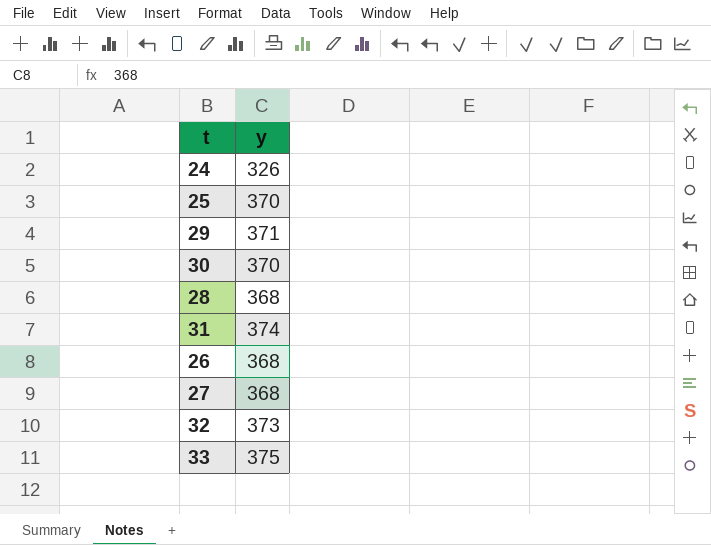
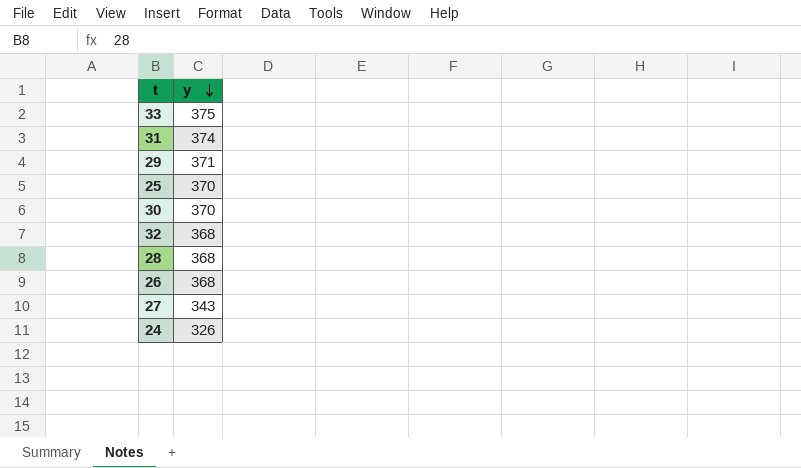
row order: none -> y descending
32 | y: 373 -> 368
27 | y: 368 -> 343

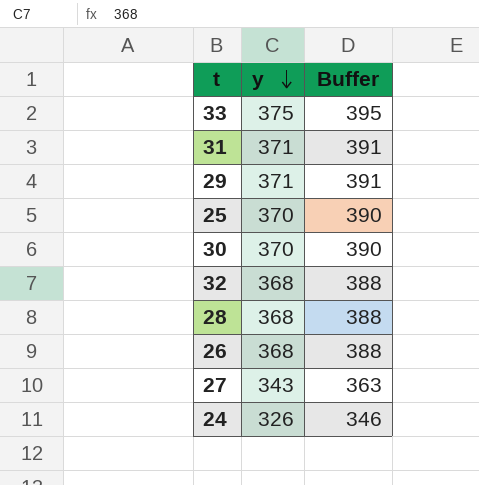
column Buffer | formula: none -> [y] + 20
31 | y: 374 -> 371

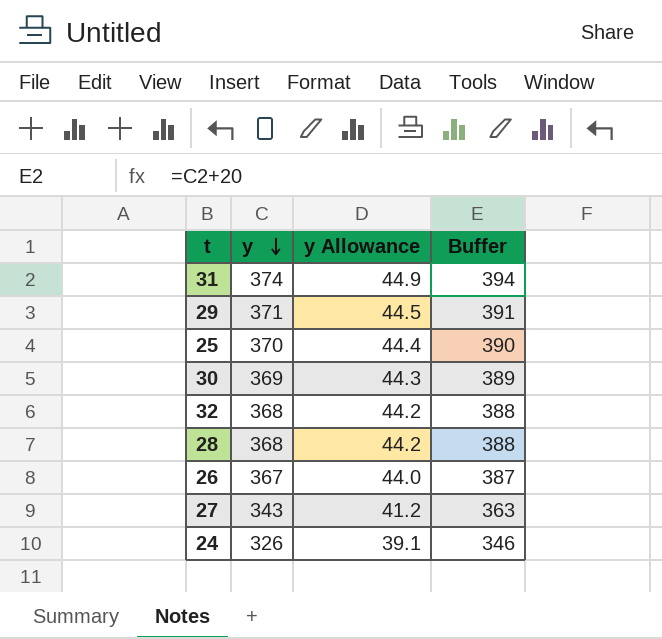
column y Allowance | formula: none -> [y] * 0.12
row 33: 375 | 395 -> none
31 | y: 371 -> 374
31 | Buffer: 391 -> 394
30 | y: 370 -> 369
30 | Buffer: 390 -> 389
26 | y: 368 -> 367
26 | Buffer: 388 -> 387

